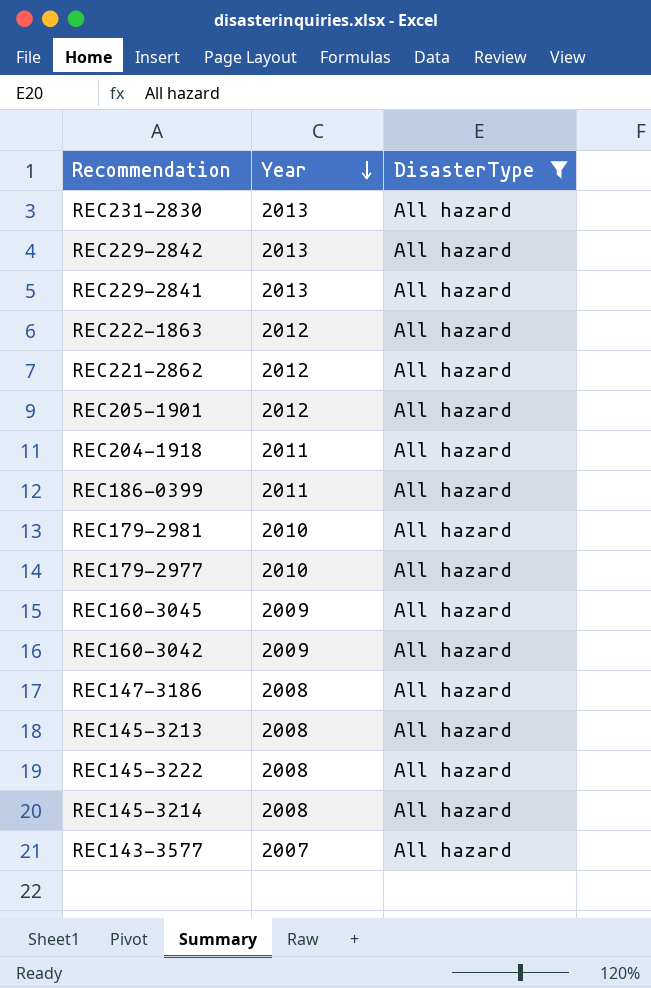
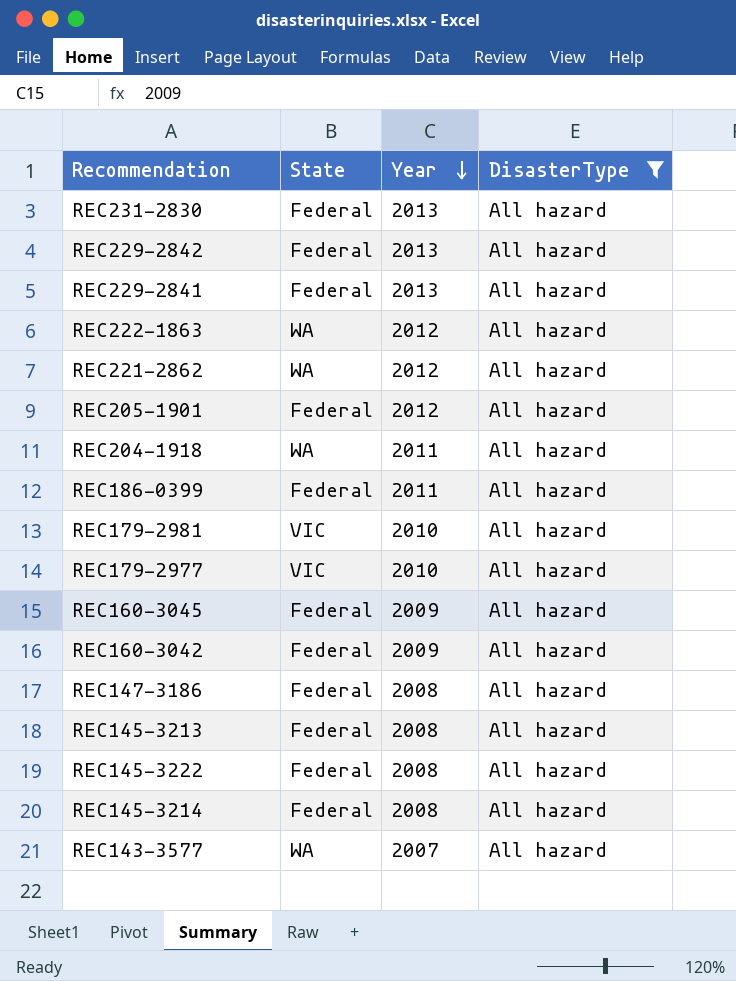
column State | position: none -> 2

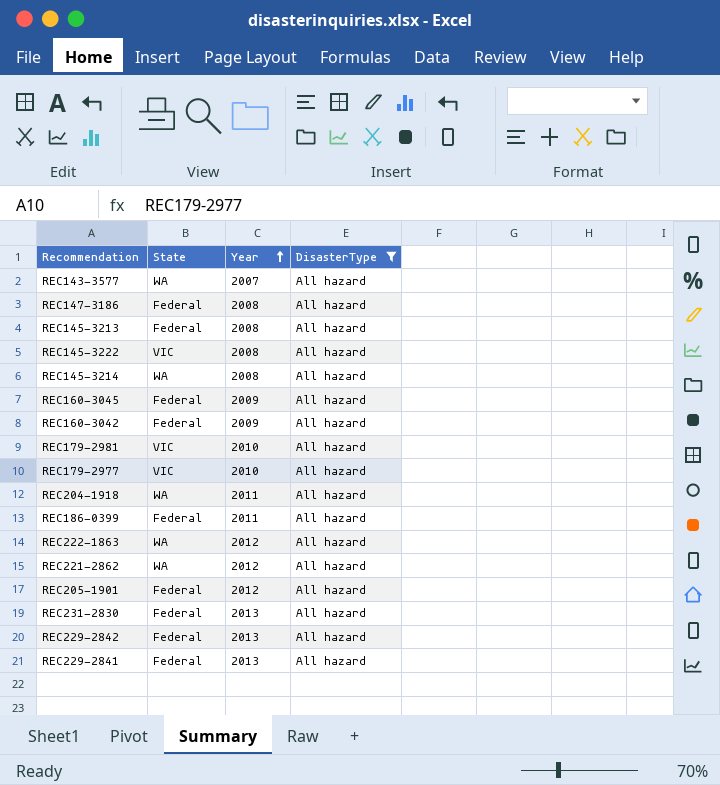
row order: Year descending -> Year ascending
REC145-3222 | State: Federal -> VIC
REC145-3214 | State: Federal -> WA

